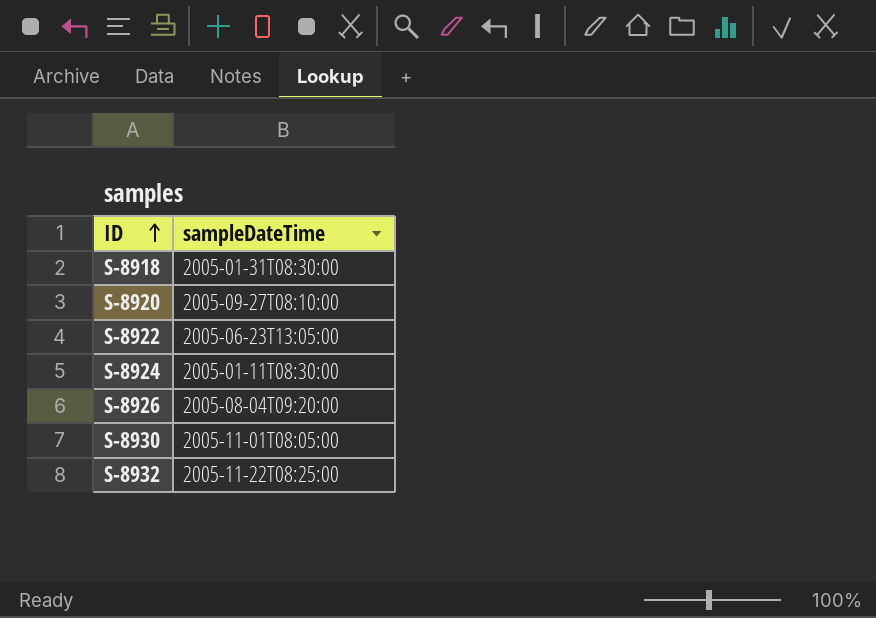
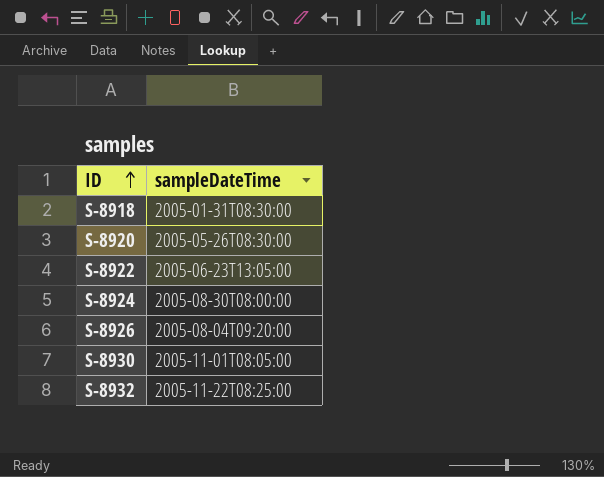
S-8920 | sampleDateTime: 2005-09-27T08:10:00 -> 2005-05-26T08:30:00
S-8924 | sampleDateTime: 2005-01-11T08:30:00 -> 2005-08-30T08:00:00

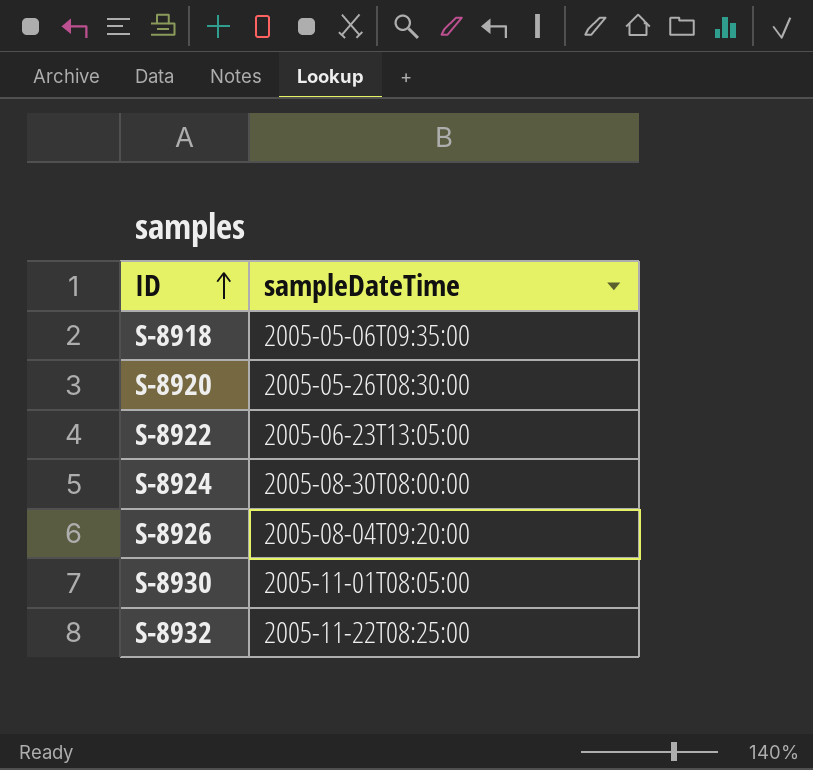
S-8918 | sampleDateTime: 2005-01-31T08:30:00 -> 2005-05-06T09:35:00

